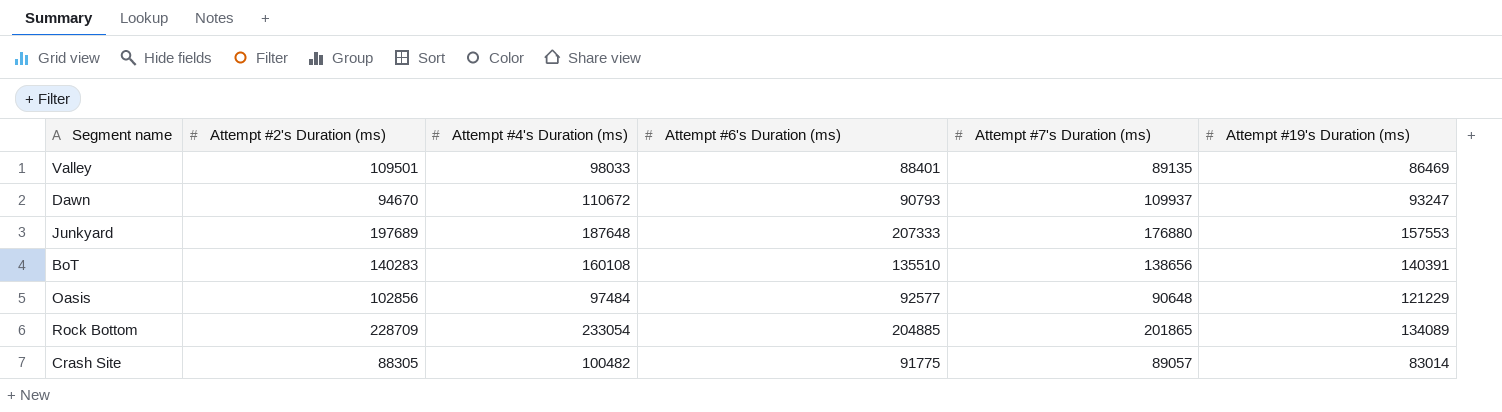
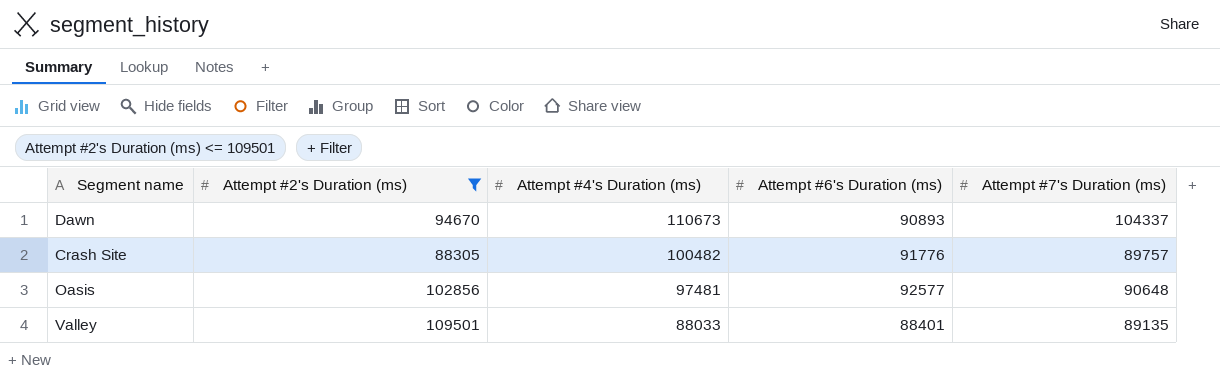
filter: none -> Attempt #2's Duration (ms) <= 109501
row order: none -> Attempt #4's Duration (ms) descending
column Attempt #19's Duration (ms) | position: 6 -> none
Dawn | Attempt #4's Duration (ms): 110672 -> 110673
Dawn | Attempt #6's Duration (ms): 90793 -> 90893
Dawn | Attempt #7's Duration (ms): 109937 -> 104337
Crash Site | Attempt #6's Duration (ms): 91775 -> 91776
Crash Site | Attempt #7's Duration (ms): 89057 -> 89757
Oasis | Attempt #4's Duration (ms): 97484 -> 97481
Valley | Attempt #4's Duration (ms): 98033 -> 88033

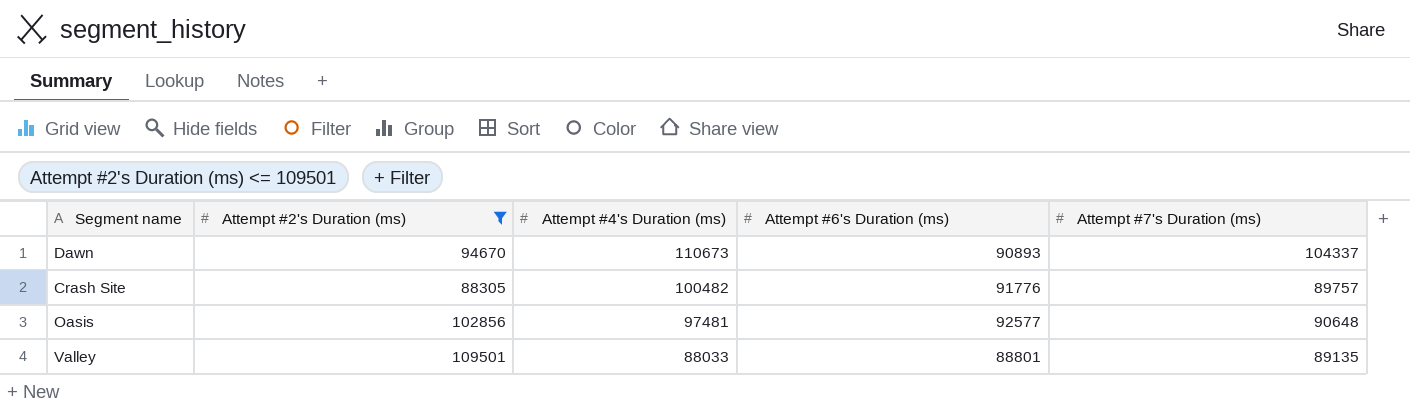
Valley | Attempt #6's Duration (ms): 88401 -> 88801

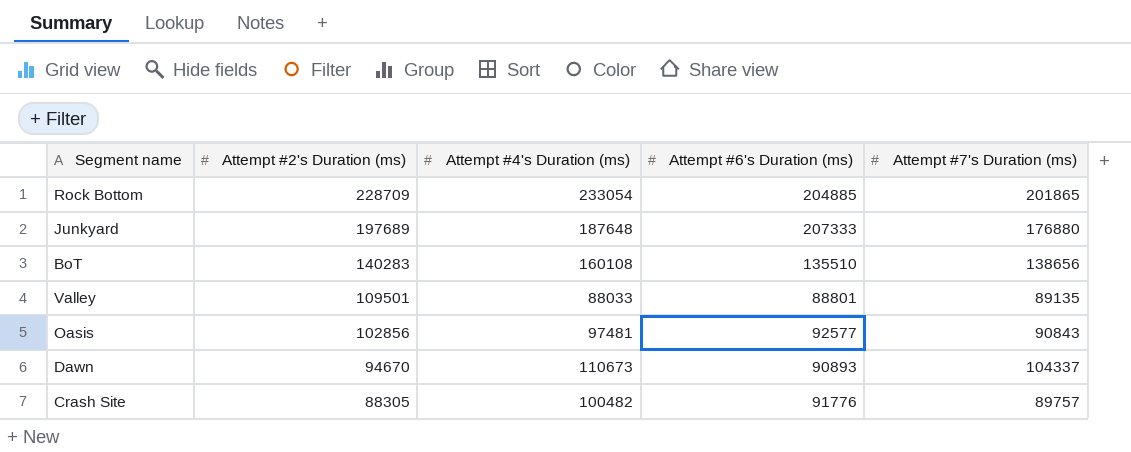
filter: Attempt #2's Duration (ms) <= 109501 -> none
row order: Attempt #4's Duration (ms) descending -> Attempt #2's Duration (ms) descending
Oasis | Attempt #7's Duration (ms): 90648 -> 90843

